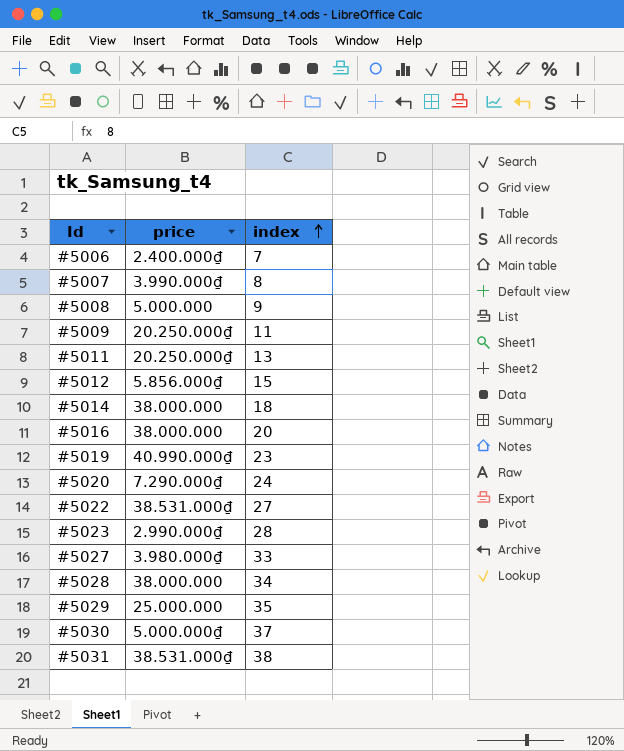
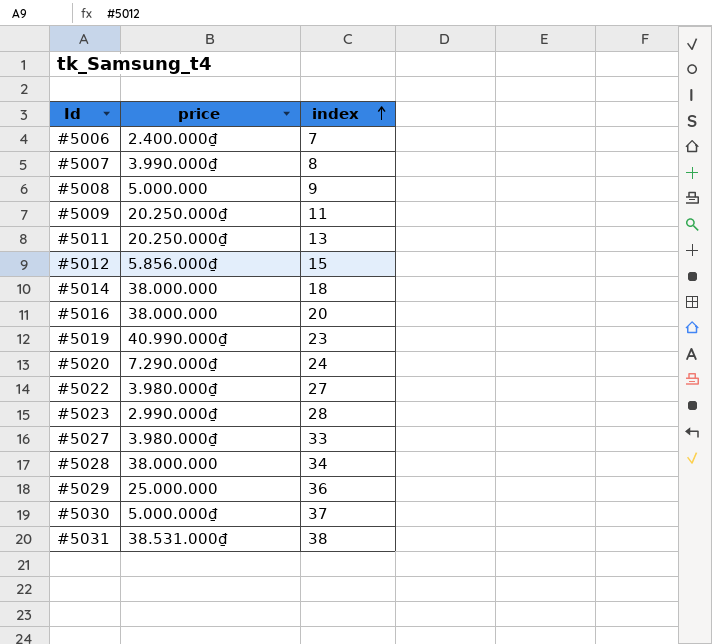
#5022 | price: 38.531.000₫ -> 3.980.000₫
#5029 | index: 35 -> 36

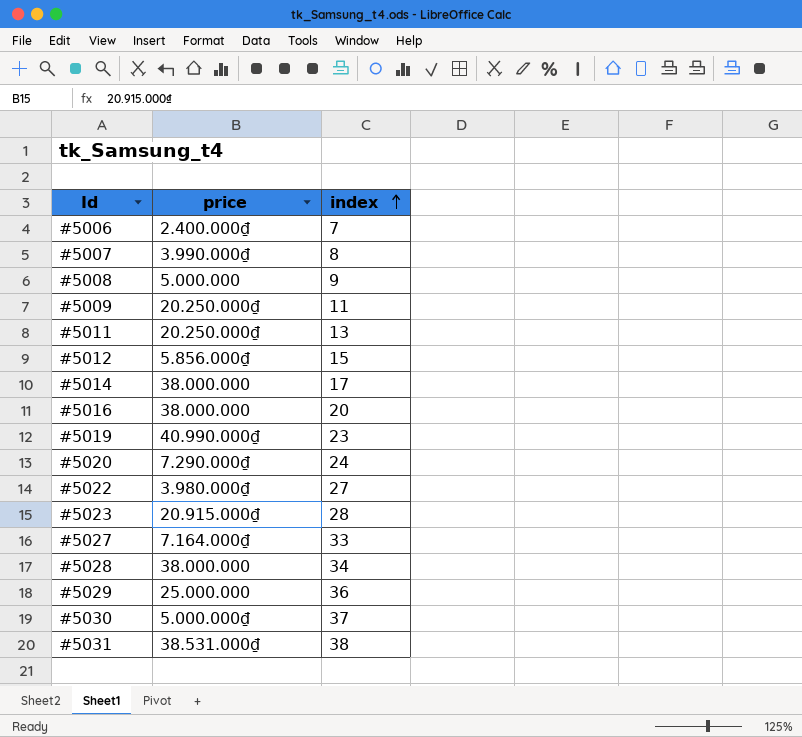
#5014 | index: 18 -> 17
#5023 | price: 2.990.000₫ -> 20.915.000₫
#5027 | price: 3.980.000₫ -> 7.164.000₫

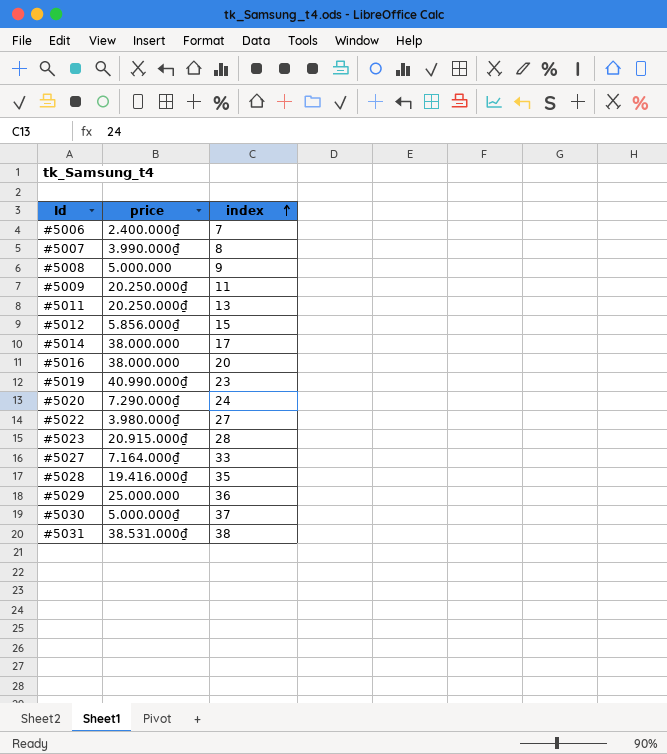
#5028 | price: 38.000.000 -> 19.416.000₫
#5028 | index: 34 -> 35

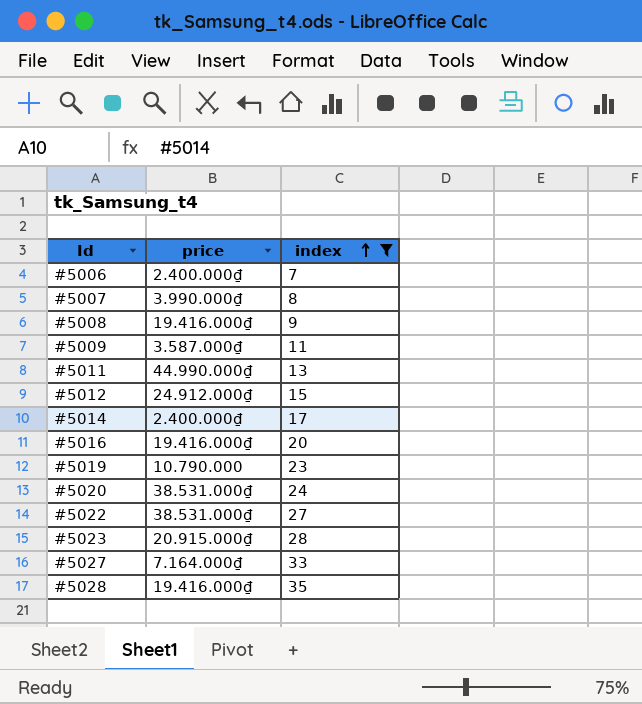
filter: none -> index <= 35
#5008 | price: 5.000.000 -> 19.416.000₫
#5009 | price: 20.250.000₫ -> 3.587.000₫
#5011 | price: 20.250.000₫ -> 44.990.000₫
#5012 | price: 5.856.000₫ -> 24.912.000₫
#5014 | price: 38.000.000 -> 2.400.000₫
#5016 | price: 38.000.000 -> 19.416.000₫
#5019 | price: 40.990.000₫ -> 10.790.000
#5020 | price: 7.290.000₫ -> 38.531.000₫
#5022 | price: 3.980.000₫ -> 38.531.000₫

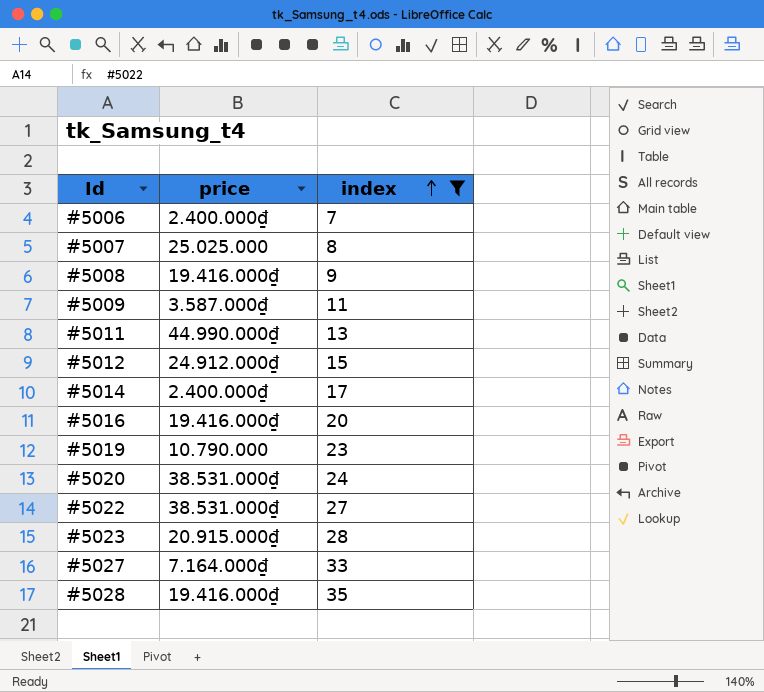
#5007 | price: 3.990.000₫ -> 25.025.000

